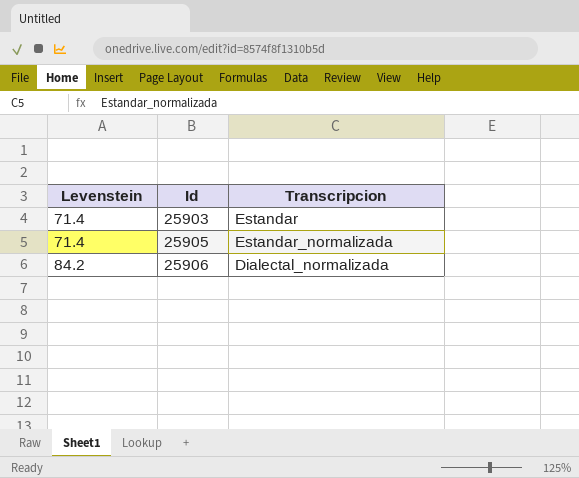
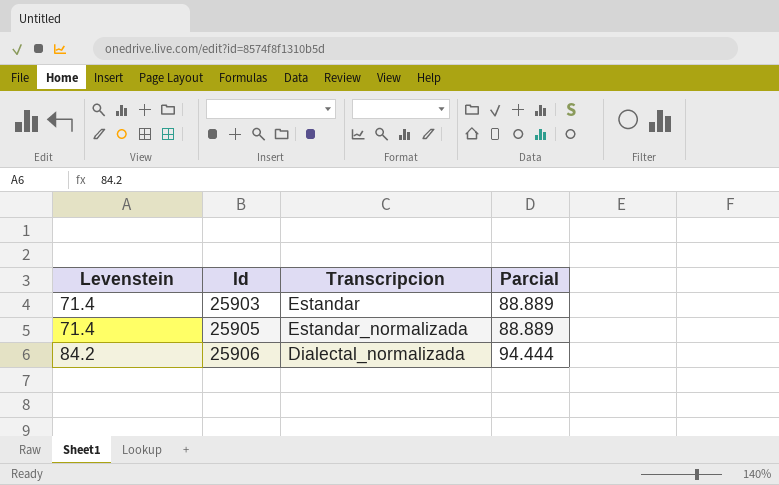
column Parcial | position: none -> 4

